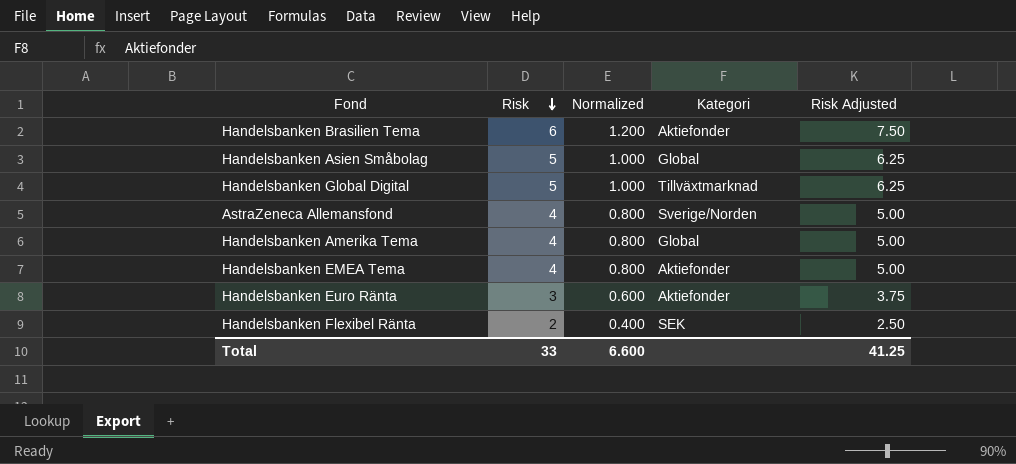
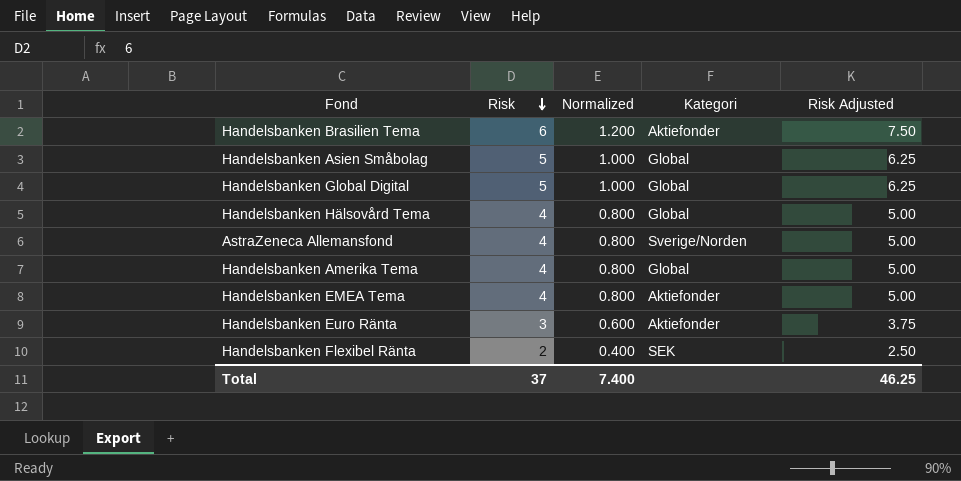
Handelsbanken Global Digital | Kategori: Tillväxtmarknad -> Global
row Handelsbanken Hälsovård Tema: none -> 4 | 0.800 | Global | 5.00
Total | Risk: 33 -> 37
Total | Normalized: 6.600 -> 7.400
Total | Risk Adjusted: 41.25 -> 46.25

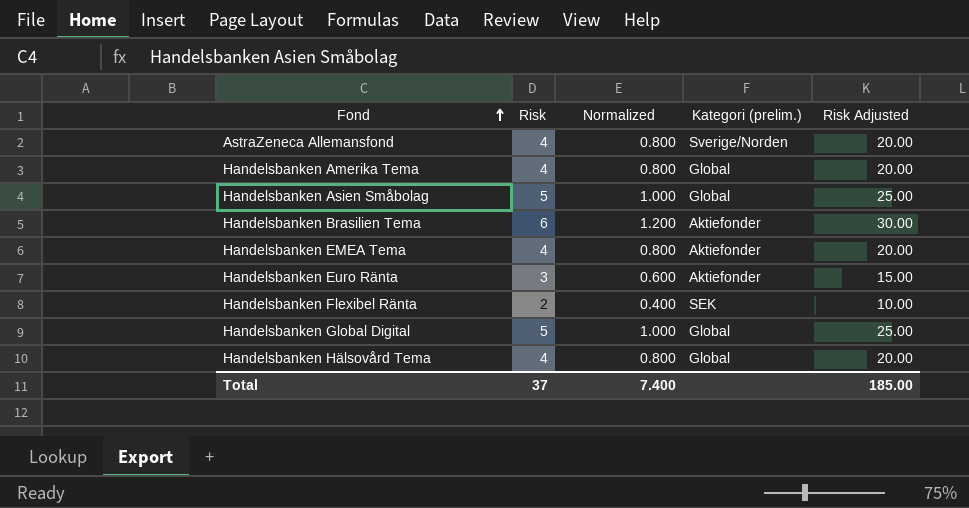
row order: Risk descending -> Fond ascending
column name: Kategori -> Kategori (prelim.)
column Risk Adjusted | formula: [Risk] * 1.25 -> [Risk] * 5
Total | Risk Adjusted: 46.25 -> 185.00

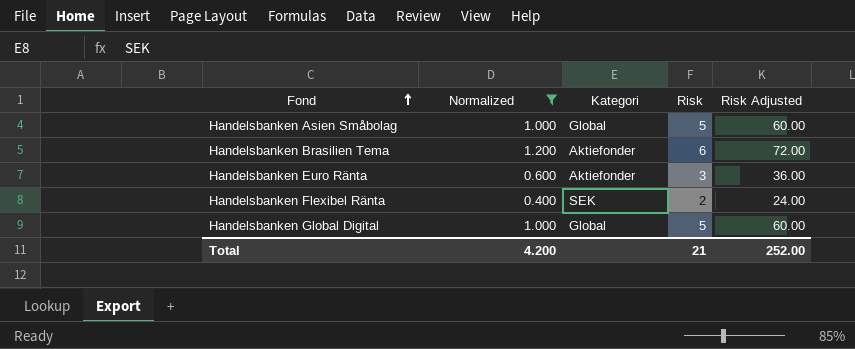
filter: none -> Normalized != 0.800
column name: Kategori (prelim.) -> Kategori
column Risk | position: 2 -> 4
column Risk Adjusted | formula: [Risk] * 5 -> [Risk] * 12
Total | Normalized: 7.400 -> 4.200
Total | Risk: 37 -> 21
Total | Risk Adjusted: 185.00 -> 252.00

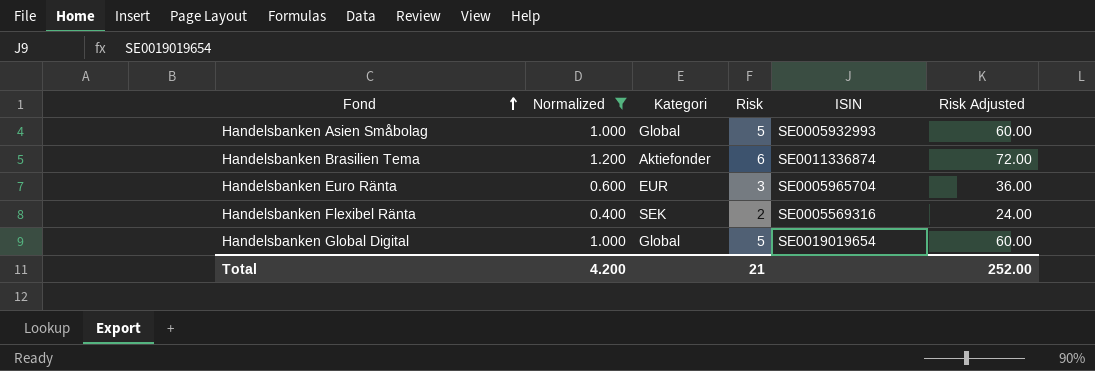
column ISIN | position: none -> 5
Handelsbanken Euro Ränta | Kategori: Aktiefonder -> EUR

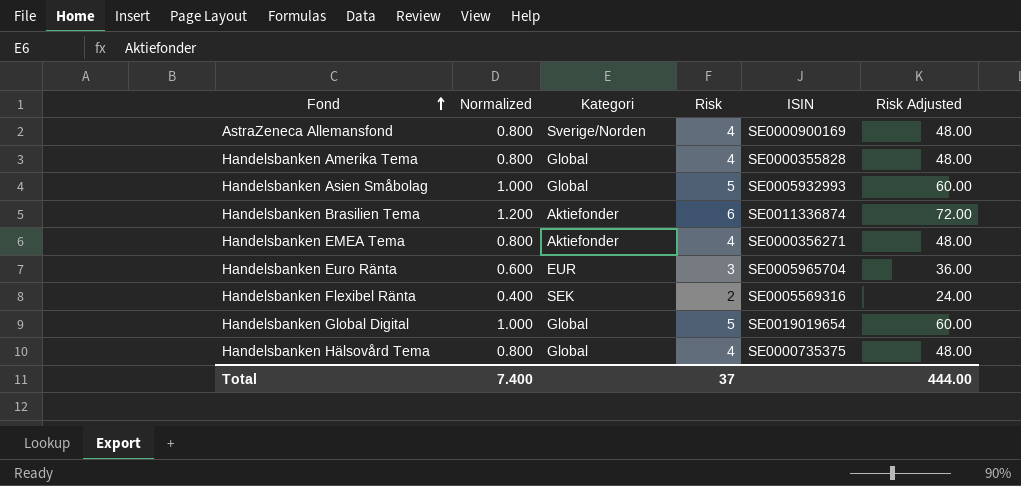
filter: Normalized != 0.800 -> none
Total | Normalized: 4.200 -> 7.400
Total | Risk: 21 -> 37
Total | Risk Adjusted: 252.00 -> 444.00

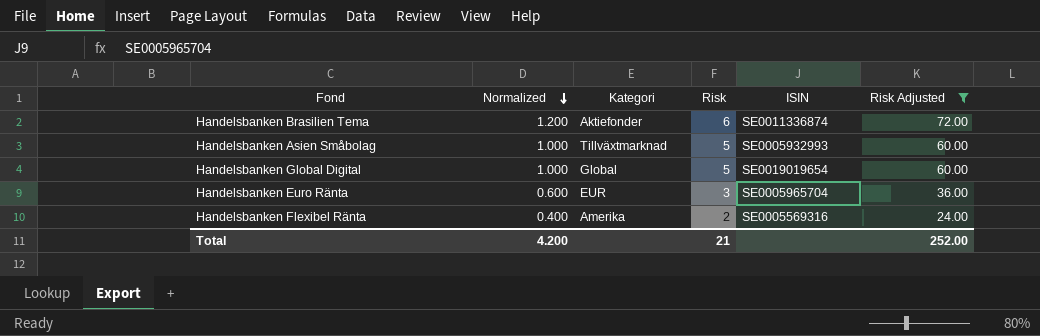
filter: none -> Risk Adjusted != 48.00
row order: Fond ascending -> Normalized descending
Handelsbanken Asien Småbolag | Kategori: Global -> Tillväxtmarknad
Handelsbanken Flexibel Ränta | Kategori: SEK -> Amerika
Total | Normalized: 7.400 -> 4.200
Total | Risk: 37 -> 21
Total | Risk Adjusted: 444.00 -> 252.00

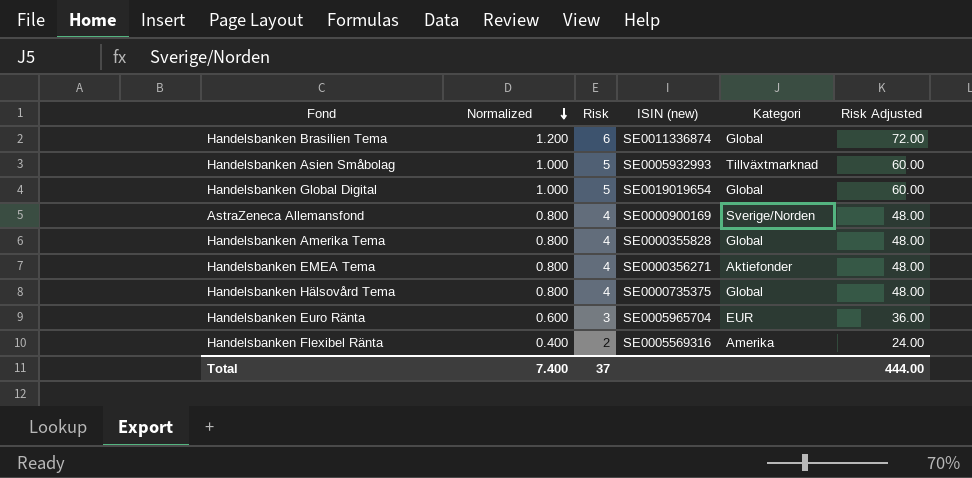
filter: Risk Adjusted != 48.00 -> none
column name: ISIN -> ISIN (new)
column Kategori | position: 3 -> 5
Handelsbanken Brasilien Tema | Kategori: Aktiefonder -> Global
Total | Normalized: 4.200 -> 7.400
Total | Risk: 21 -> 37
Total | Risk Adjusted: 252.00 -> 444.00

